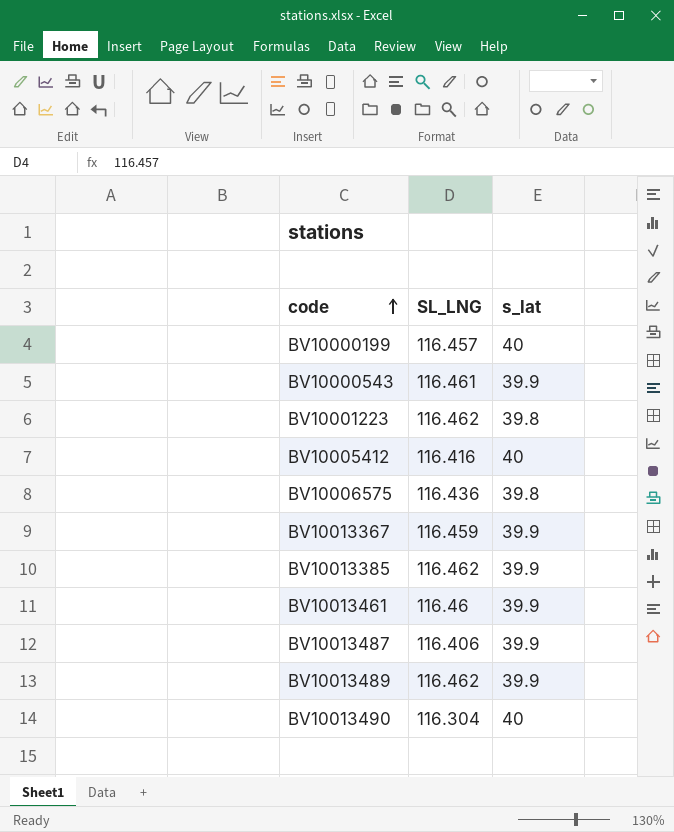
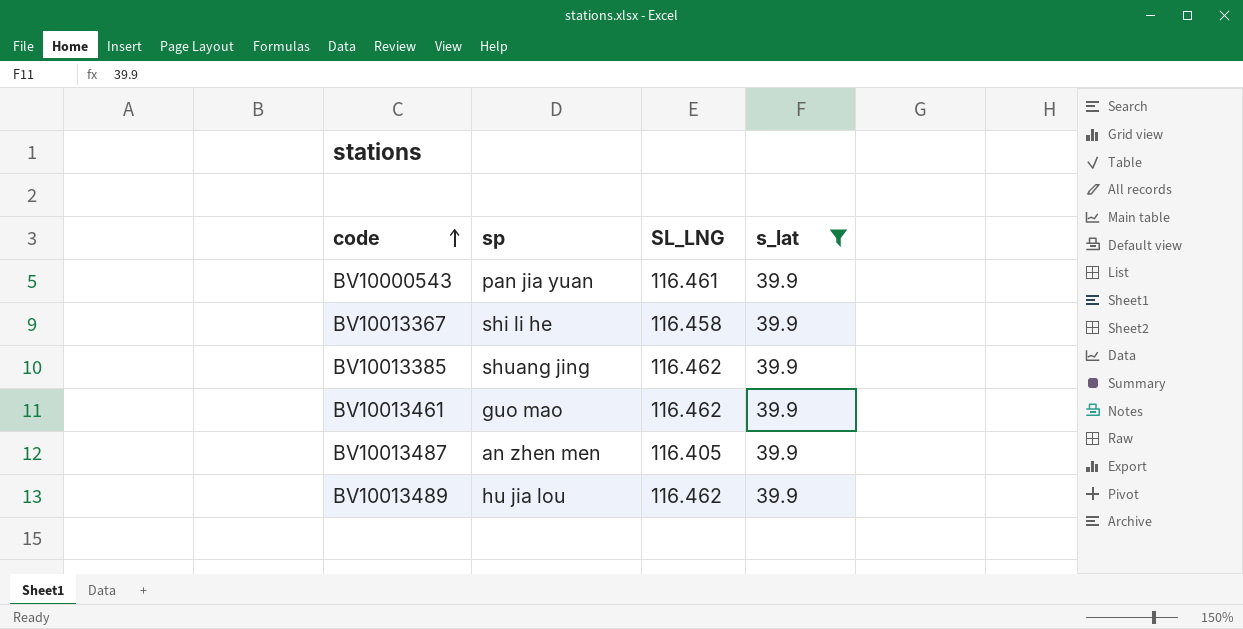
filter: none -> s_lat = 39.9
column sp | position: none -> 2
BV10013367 | SL_LNG: 116.459 -> 116.458
BV10013461 | SL_LNG: 116.46 -> 116.462
BV10013487 | SL_LNG: 116.406 -> 116.405

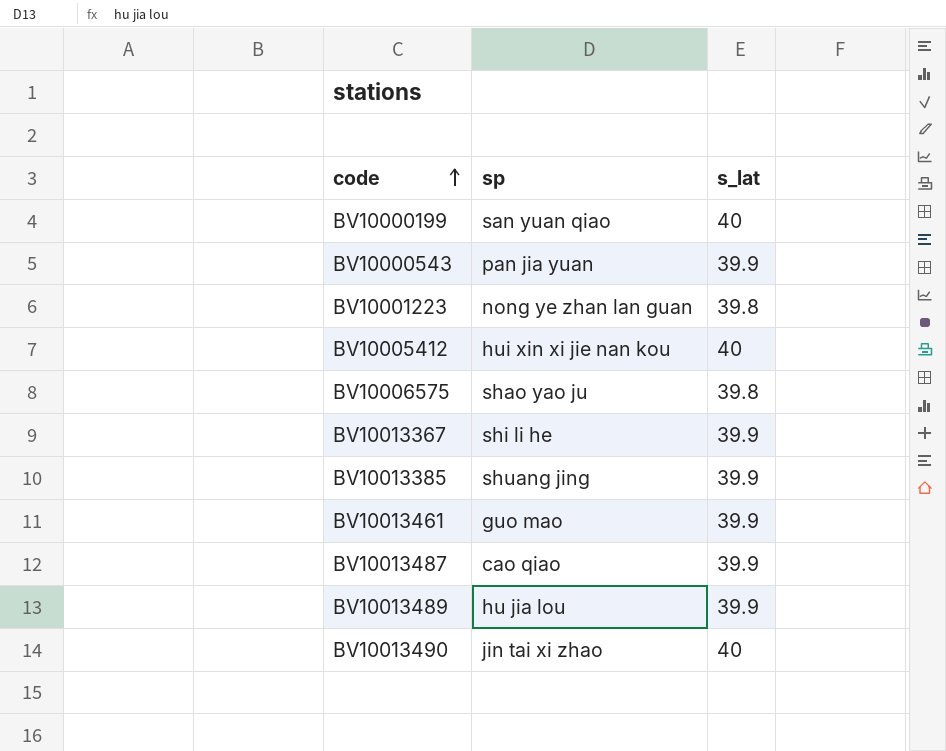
filter: s_lat = 39.9 -> none
column SL_LNG | position: 3 -> none
BV10013487 | sp: an zhen men -> cao qiao

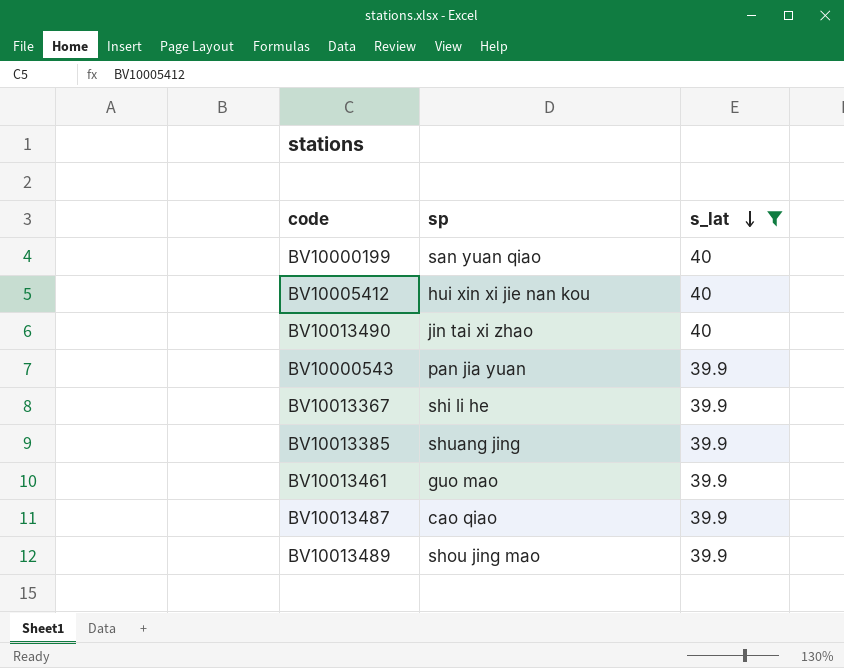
filter: none -> s_lat != 39.8
row order: code ascending -> s_lat descending
BV10013489 | sp: hu jia lou -> shou jing mao

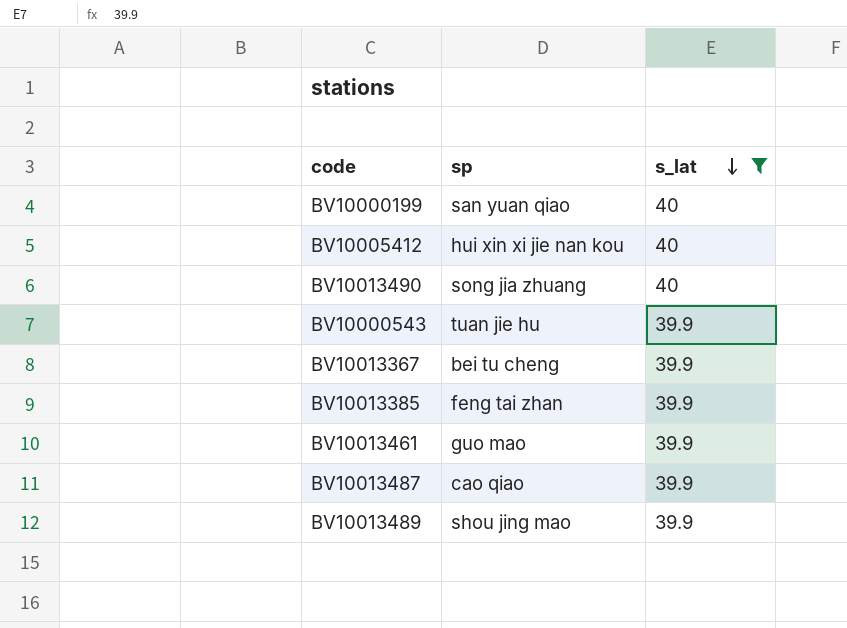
BV10013490 | sp: jin tai xi zhao -> song jia zhuang
BV10000543 | sp: pan jia yuan -> tuan jie hu
BV10013367 | sp: shi li he -> bei tu cheng
BV10013385 | sp: shuang jing -> feng tai zhan

